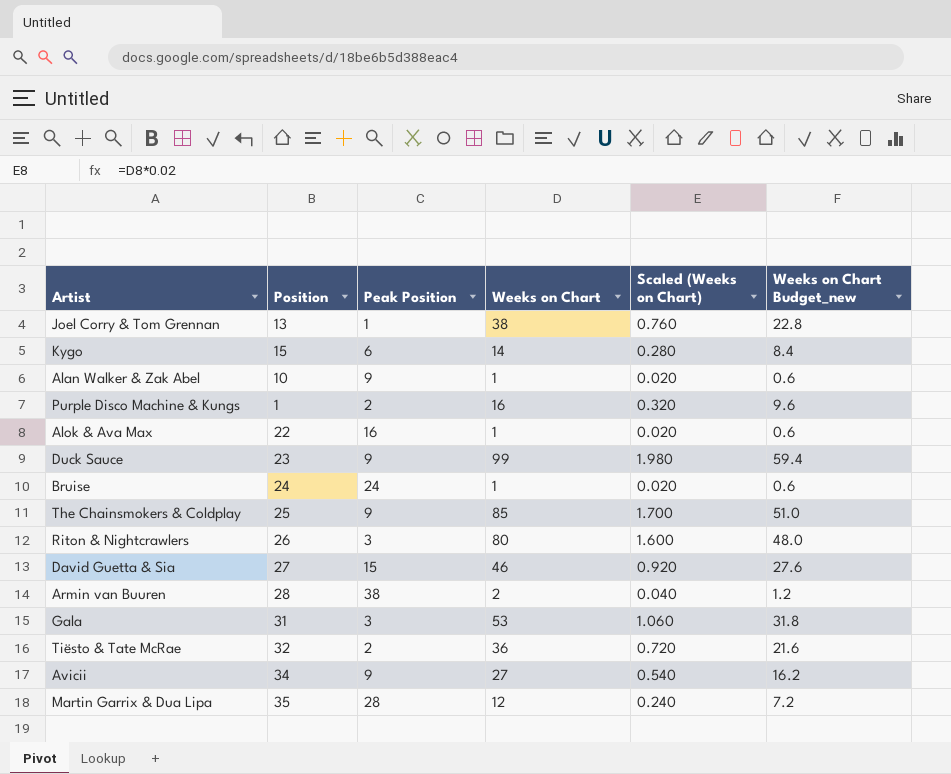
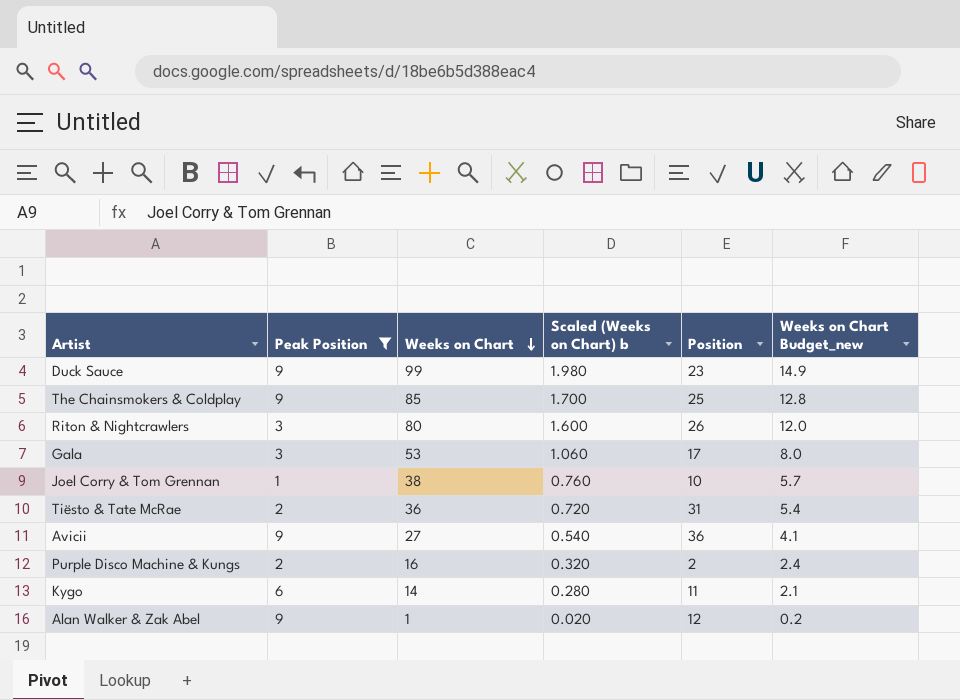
filter: none -> Peak Position <= 9
row order: none -> Weeks on Chart descending
column name: Scaled (Weeks on Chart) -> Scaled (Weeks on Chart) b
column Position | position: 2 -> 5
column Weeks on Chart Budget_new | formula: [Weeks on Chart] * 0.6 -> [Weeks on Chart] * 0.15
Gala | Position: 31 -> 17
Joel Corry & Tom Grennan | Position: 13 -> 10
Tiësto & Tate McRae | Position: 32 -> 31
Avicii | Position: 34 -> 36
Purple Disco Machine & Kungs | Position: 1 -> 2
Kygo | Position: 15 -> 11
Alan Walker & Zak Abel | Position: 10 -> 12

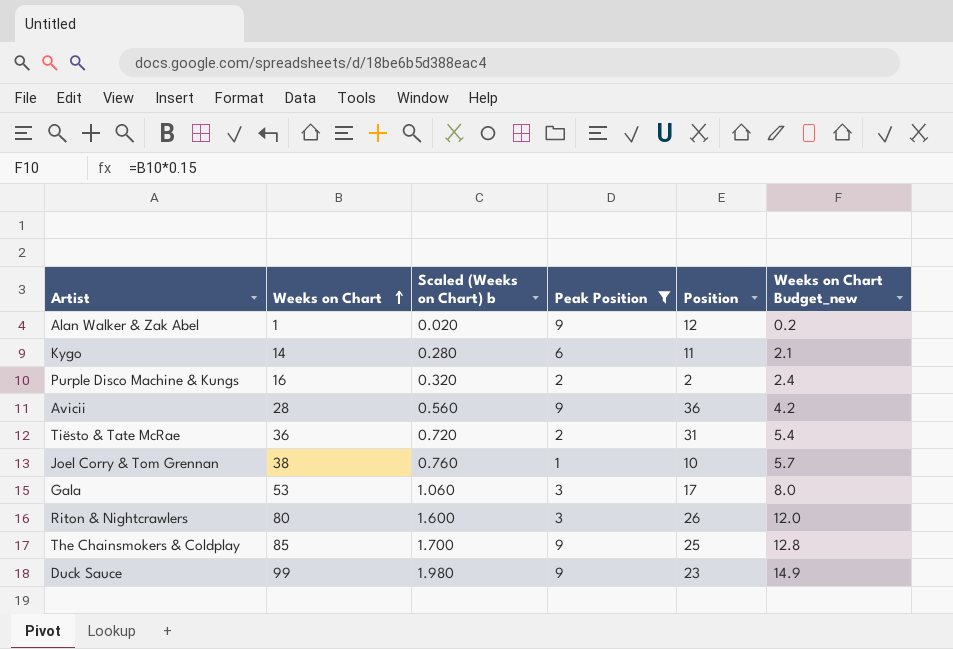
row order: Weeks on Chart descending -> Weeks on Chart ascending
column Peak Position | position: 2 -> 4
Avicii | Weeks on Chart: 27 -> 28
Avicii | Scaled (Weeks on Chart) b: 0.540 -> 0.560
Avicii | Weeks on Chart Budget_new: 4.1 -> 4.2

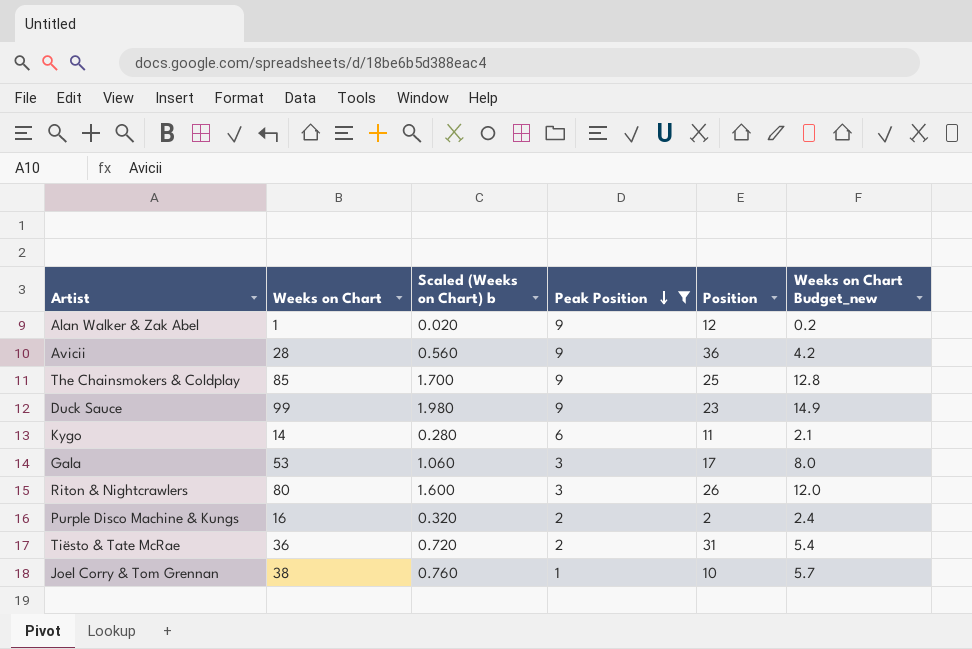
row order: Weeks on Chart ascending -> Peak Position descending

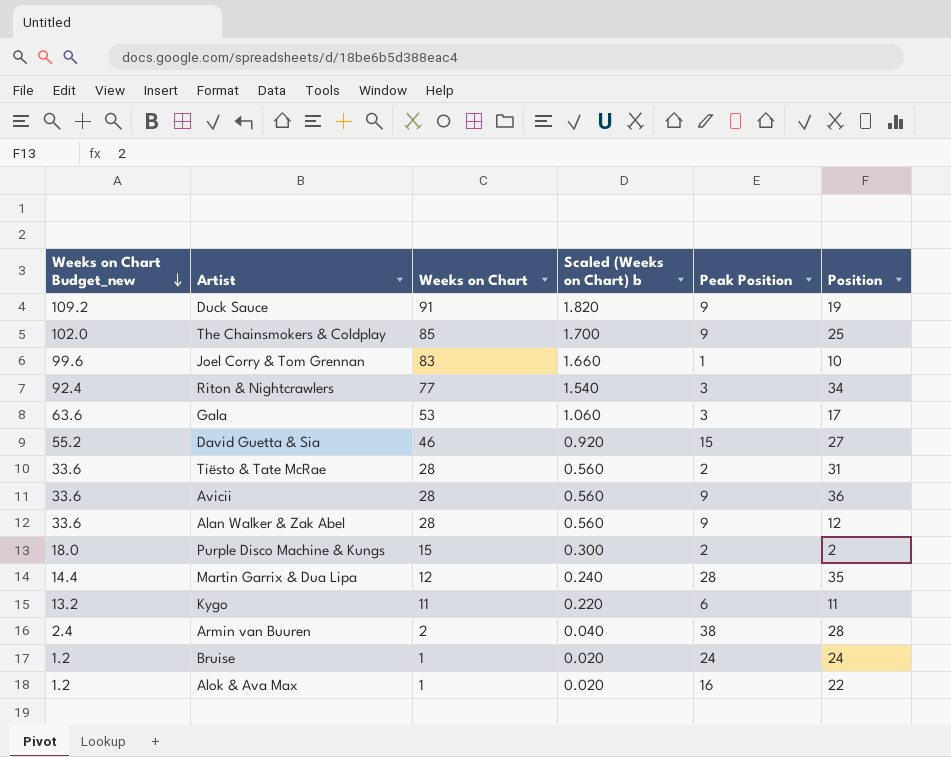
filter: Peak Position <= 9 -> none
row order: Peak Position descending -> Weeks on Chart Budget_new descending
column Weeks on Chart Budget_new | formula: [Weeks on Chart] * 0.15 -> [Weeks on Chart] * 1.2
column Weeks on Chart Budget_new | position: 6 -> 1
Duck Sauce | Weeks on Chart: 99 -> 91
Duck Sauce | Scaled (Weeks on Chart) b: 1.980 -> 1.820
Duck Sauce | Position: 23 -> 19
Joel Corry & Tom Grennan | Weeks on Chart: 38 -> 83
Joel Corry & Tom Grennan | Scaled (Weeks on Chart) b: 0.760 -> 1.660
Riton & Nightcrawlers | Weeks on Chart: 80 -> 77
Riton & Nightcrawlers | Scaled (Weeks on Chart) b: 1.600 -> 1.540
Riton & Nightcrawlers | Position: 26 -> 34
Tiësto & Tate McRae | Weeks on Chart: 36 -> 28
Tiësto & Tate McRae | Scaled (Weeks on Chart) b: 0.720 -> 0.560
Alan Walker & Zak Abel | Weeks on Chart: 1 -> 28
Alan Walker & Zak Abel | Scaled (Weeks on Chart) b: 0.020 -> 0.560
Purple Disco Machine & Kungs | Weeks on Chart: 16 -> 15
Purple Disco Machine & Kungs | Scaled (Weeks on Chart) b: 0.320 -> 0.300
Kygo | Weeks on Chart: 14 -> 11
Kygo | Scaled (Weeks on Chart) b: 0.280 -> 0.220

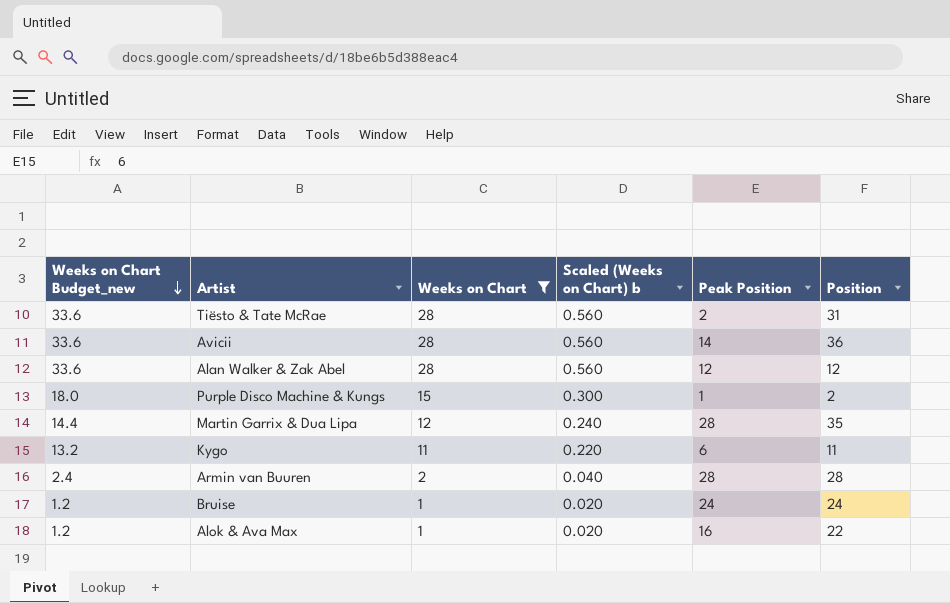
filter: none -> Weeks on Chart <= 28
Avicii | Peak Position: 9 -> 14
Alan Walker & Zak Abel | Peak Position: 9 -> 12
Purple Disco Machine & Kungs | Peak Position: 2 -> 1
Armin van Buuren | Peak Position: 38 -> 28

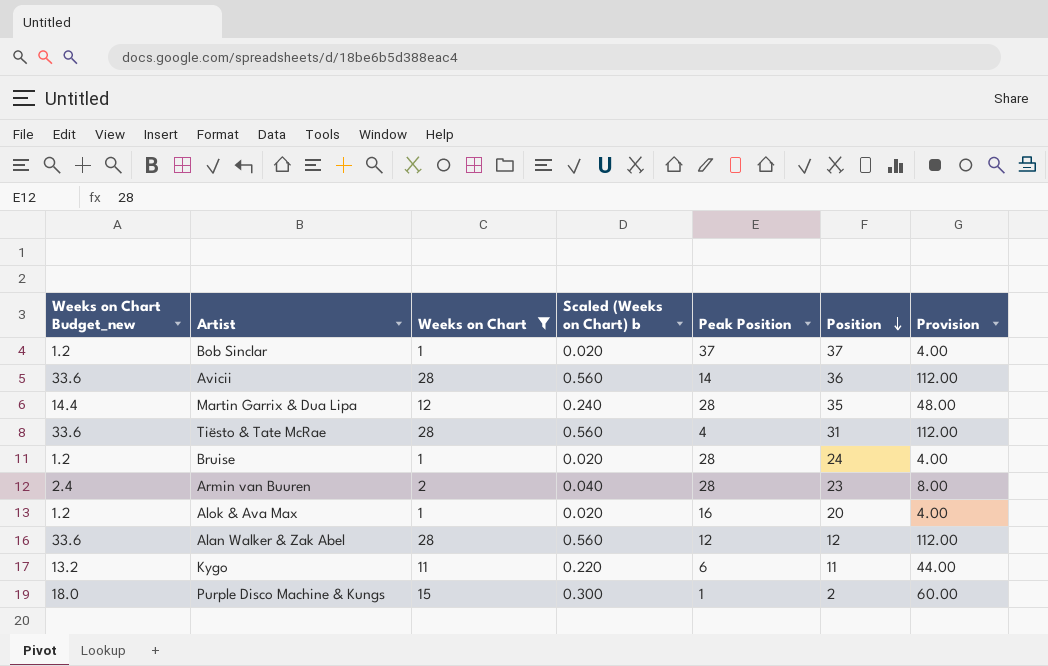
row order: Weeks on Chart Budget_new descending -> Position descending
column Provision | formula: none -> [Weeks on Chart] * 4
row Bob Sinclar: none -> 1.2 | 1 | 0.020 | 37 | 37 | 4.00
Tiësto & Tate McRae | Peak Position: 2 -> 4
Bruise | Peak Position: 24 -> 28
Armin van Buuren | Position: 28 -> 23
Alok & Ava Max | Position: 22 -> 20

